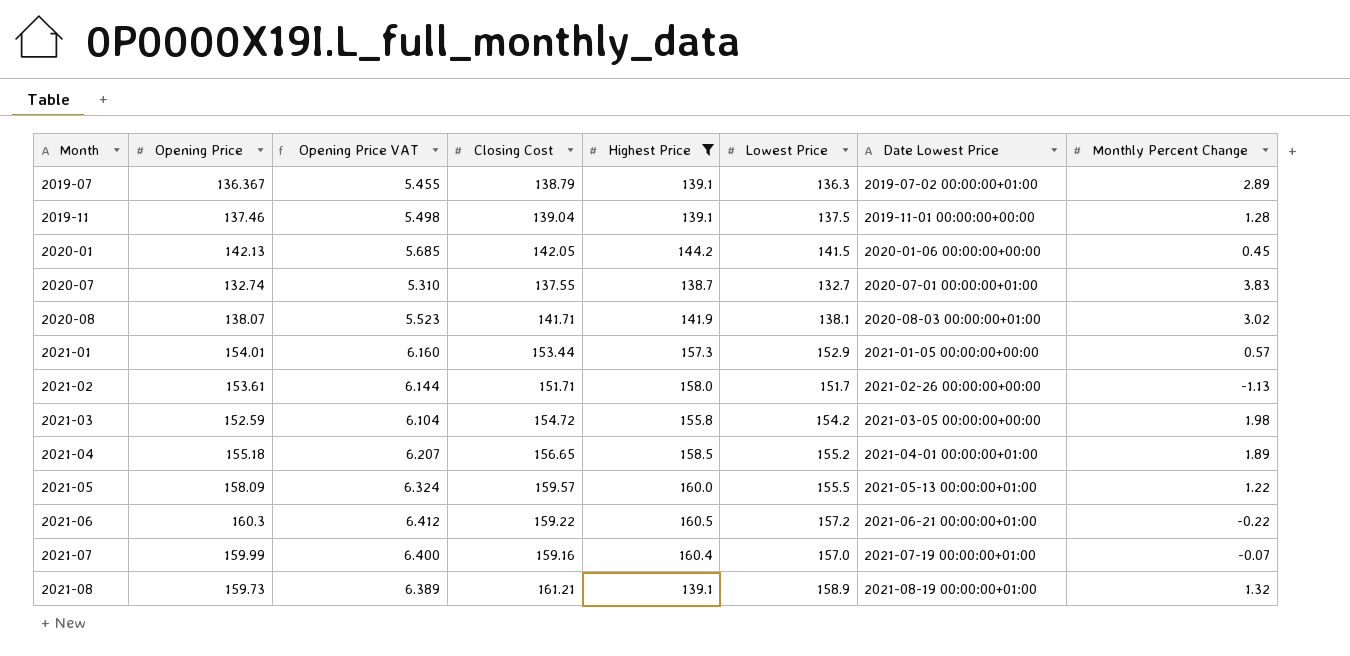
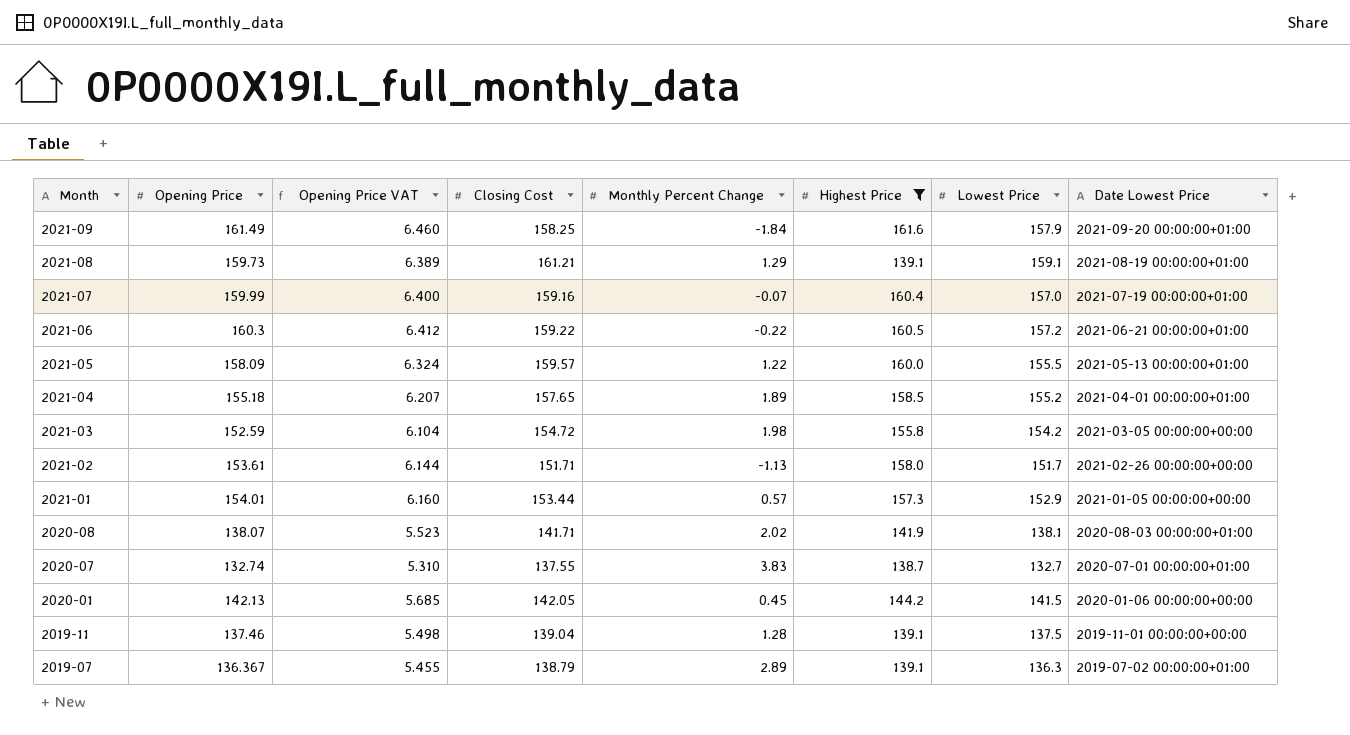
row order: Month ascending -> Month descending
column Monthly Percent Change | position: 8 -> 5
row 2021-09: none -> 161.49 | 6.460 | 158.25 | -1.84 | 161.6 | 157.9 | 2021-09-20 00:00:00+01:00
2021-08 | Monthly Percent Change: 1.32 -> 1.29
2021-08 | Lowest Price: 158.9 -> 159.1
2021-04 | Closing Cost: 156.65 -> 157.65
2020-08 | Monthly Percent Change: 3.02 -> 2.02

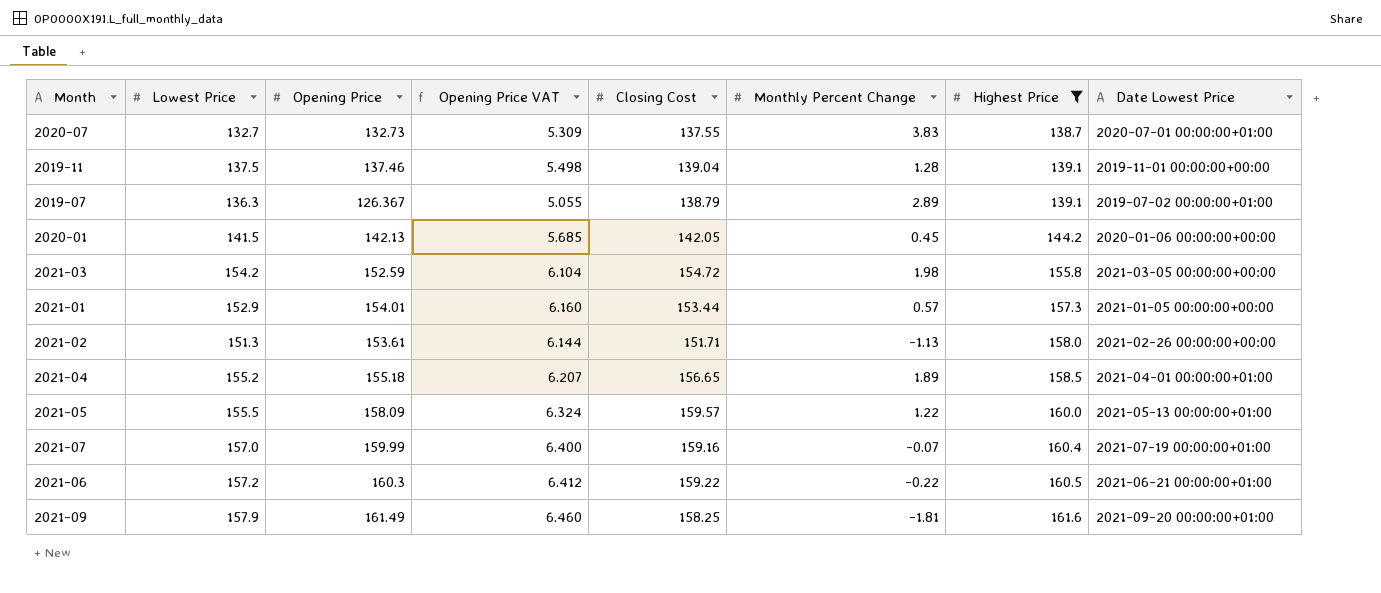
row order: Month descending -> Highest Price ascending
column Lowest Price | position: 7 -> 2
row 2021-08: 159.73 | 6.389 | 161.21 | 1.29 | 139.1 | 159.1 | 2021-08-19 00:00:00+01:00 -> none
row 2020-08: 138.07 | 5.523 | 141.71 | 2.02 | 141.9 | 138.1 | 2020-08-03 00:00:00+01:00 -> none
2020-07 | Opening Price: 132.74 -> 132.73
2020-07 | Opening Price VAT: 5.310 -> 5.309
2019-07 | Opening Price: 136.367 -> 126.367
2019-07 | Opening Price VAT: 5.455 -> 5.055
2021-02 | Lowest Price: 151.7 -> 151.3
2021-04 | Closing Cost: 157.65 -> 156.65
2021-09 | Monthly Percent Change: -1.84 -> -1.81

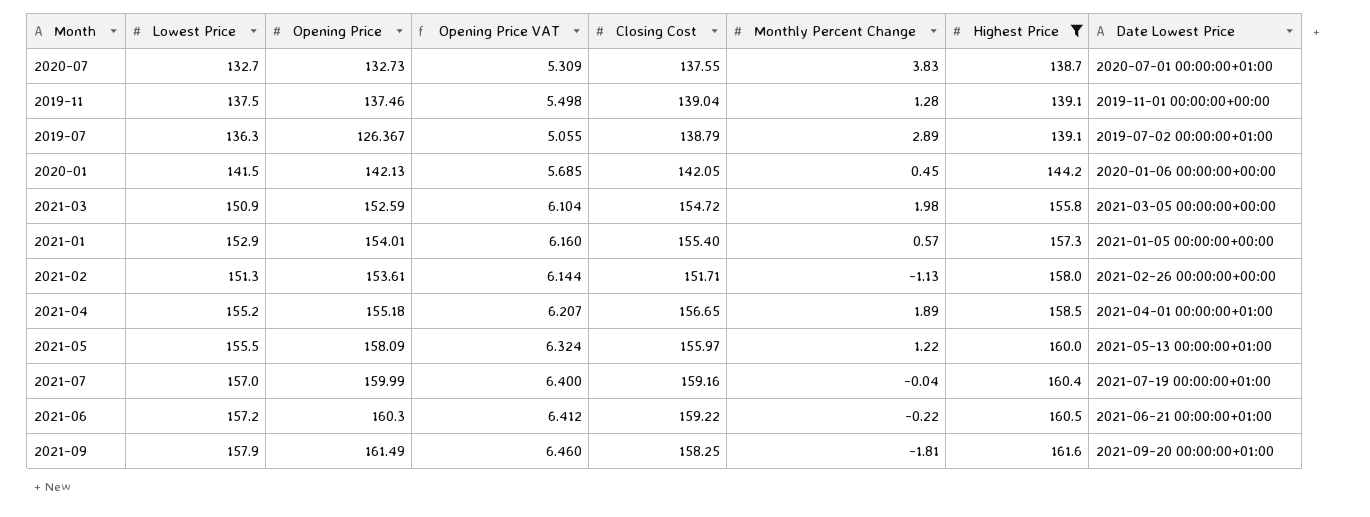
2021-03 | Lowest Price: 154.2 -> 150.9
2021-01 | Closing Cost: 153.44 -> 155.40
2021-05 | Closing Cost: 159.57 -> 155.97
2021-07 | Monthly Percent Change: -0.07 -> -0.04

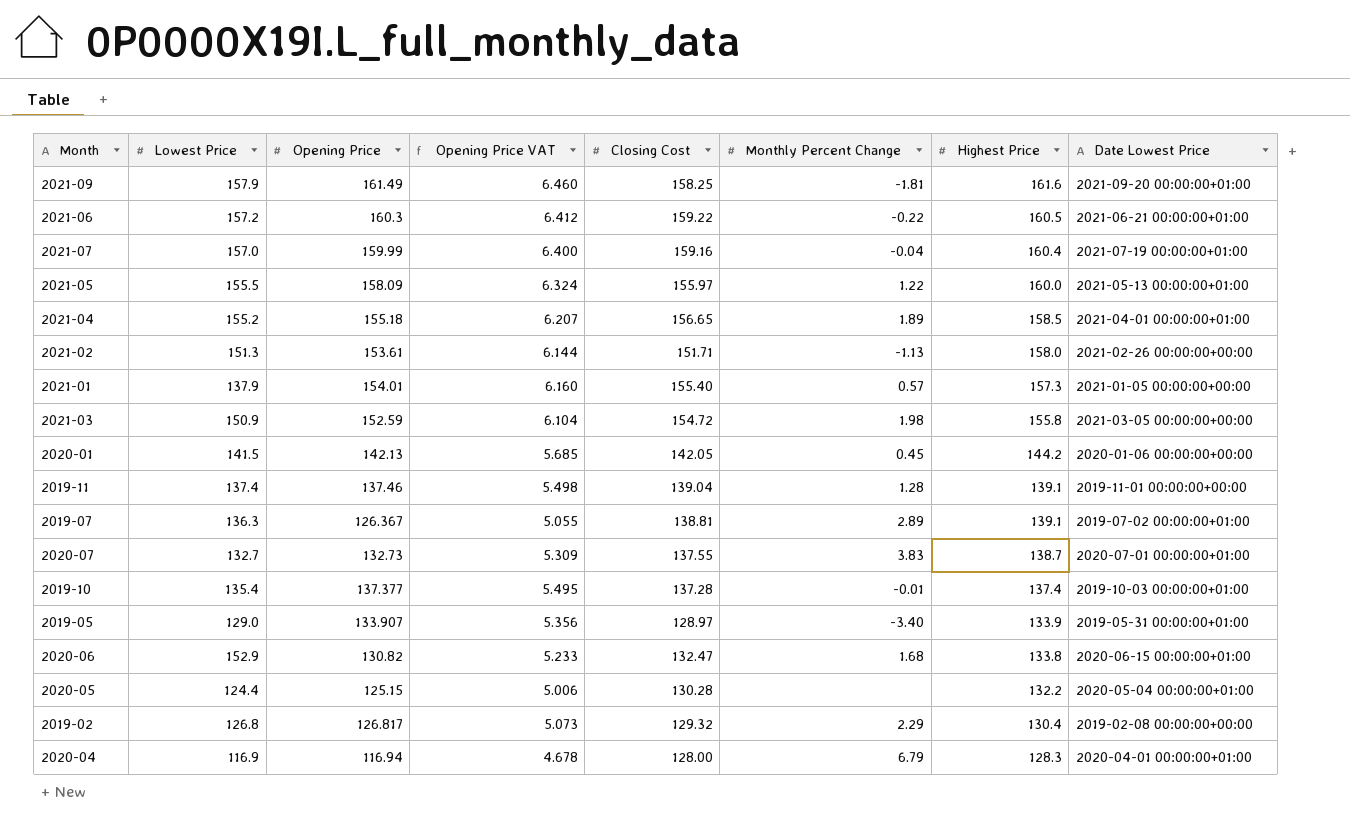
filter: Highest Price >= 138.7 -> none
row order: Highest Price ascending -> Highest Price descending
2021-01 | Lowest Price: 152.9 -> 137.9
2019-11 | Lowest Price: 137.5 -> 137.4
2019-07 | Closing Cost: 138.79 -> 138.81

